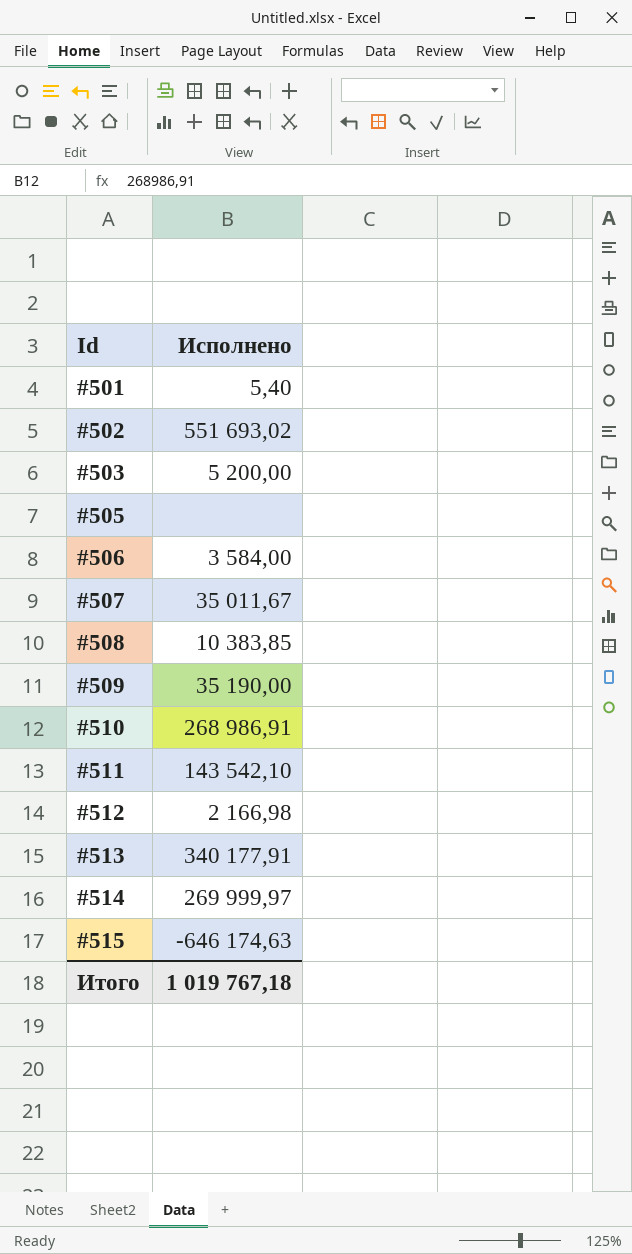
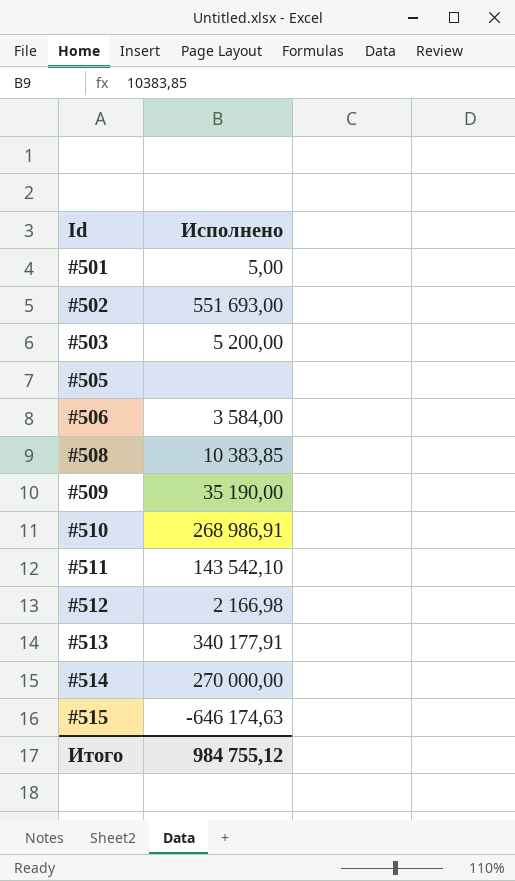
row #507: 35 011,67 -> none
#501 | Исполнено: 5,40 -> 5,00
#502 | Исполнено: 551 693,02 -> 551 693,00
#514 | Исполнено: 269 999,97 -> 270 000,00
Итого | Исполнено: 1 019 767,18 -> 984 755,12

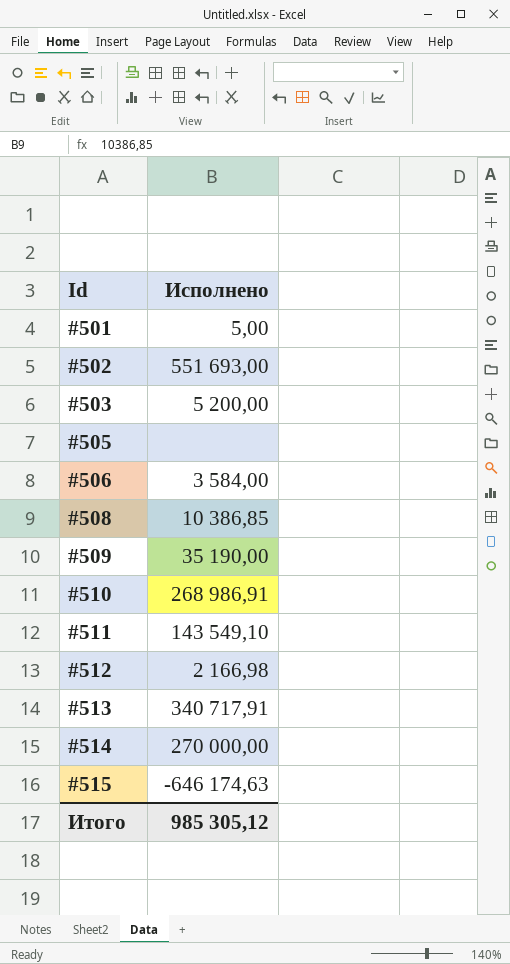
#508 | Исполнено: 10 383,85 -> 10 386,85
#511 | Исполнено: 143 542,10 -> 143 549,10
#513 | Исполнено: 340 177,91 -> 340 717,91
Итого | Исполнено: 984 755,12 -> 985 305,12

